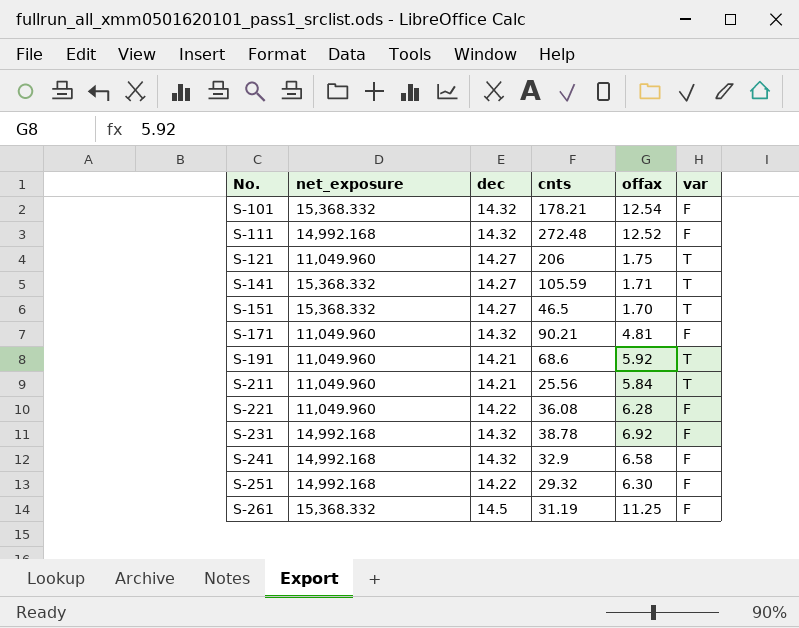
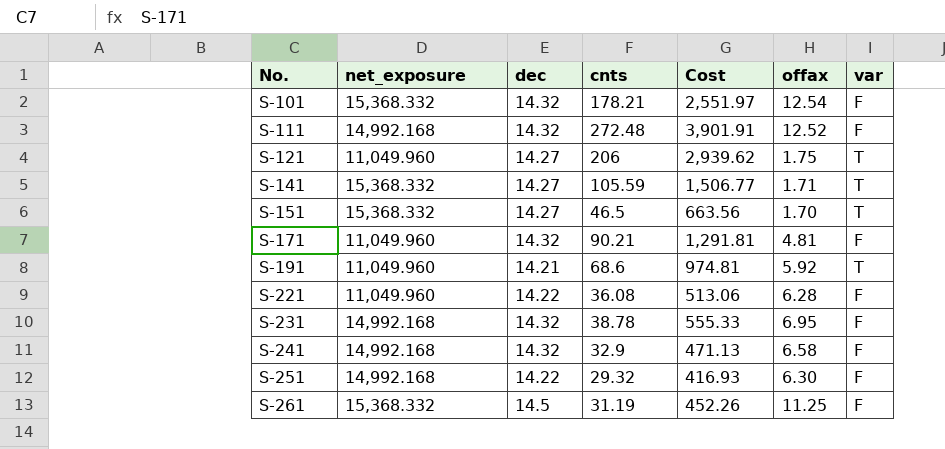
column Cost | formula: none -> [dec] * [cnts]
row S-211: 11,049.960 | 14.21 | 25.56 | 5.84 | T -> none
S-231 | offax: 6.92 -> 6.95

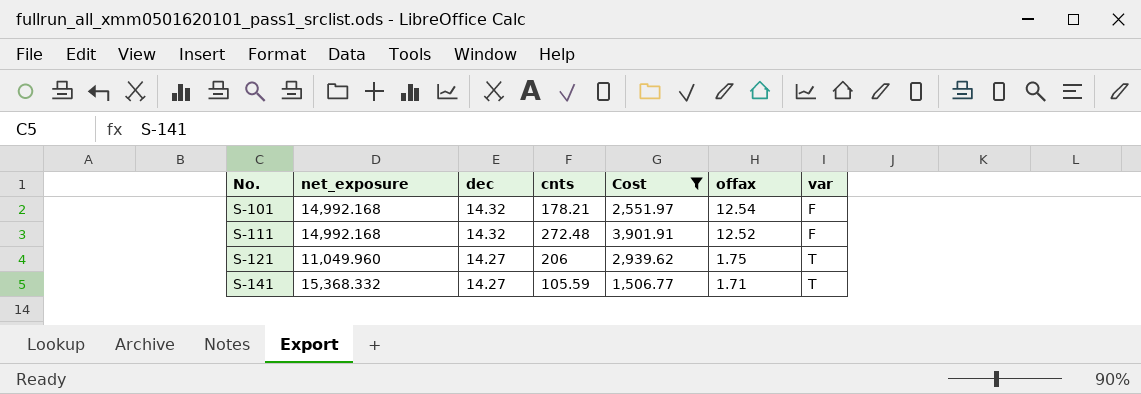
filter: none -> Cost >= 1,506.77
S-101 | net_exposure: 15,368.332 -> 14,992.168

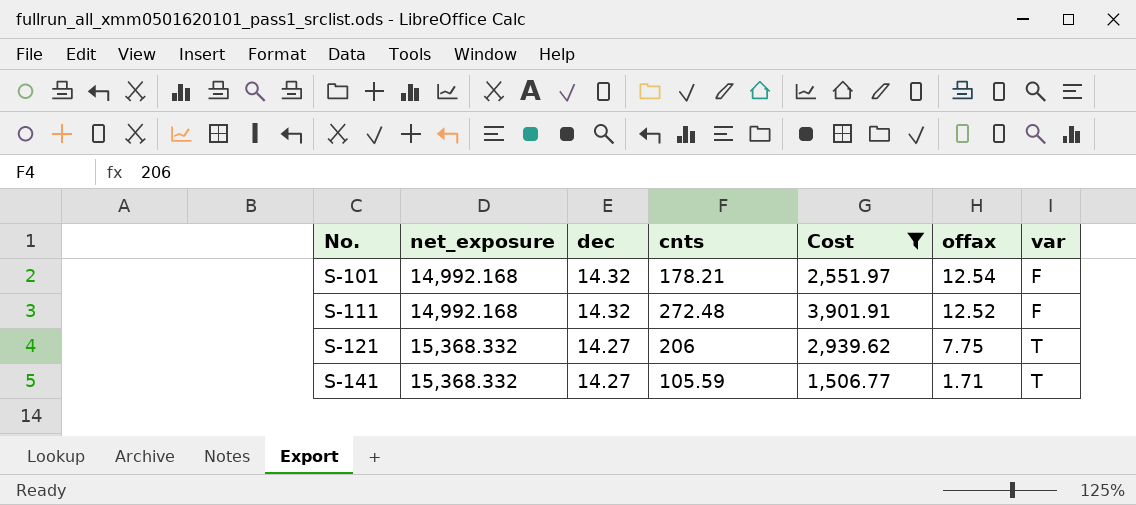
S-121 | net_exposure: 11,049.960 -> 15,368.332
S-121 | offax: 1.75 -> 7.75

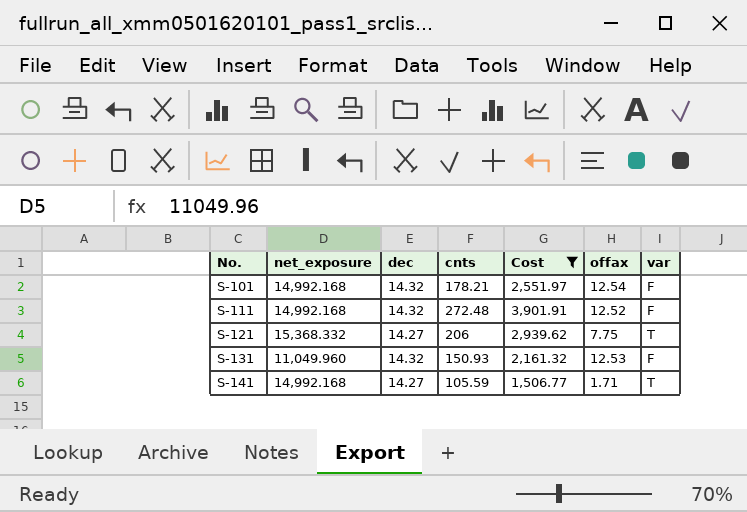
row S-131: none -> 11,049.960 | 14.32 | 150.93 | 2,161.32 | 12.53 | F
S-141 | net_exposure: 15,368.332 -> 14,992.168

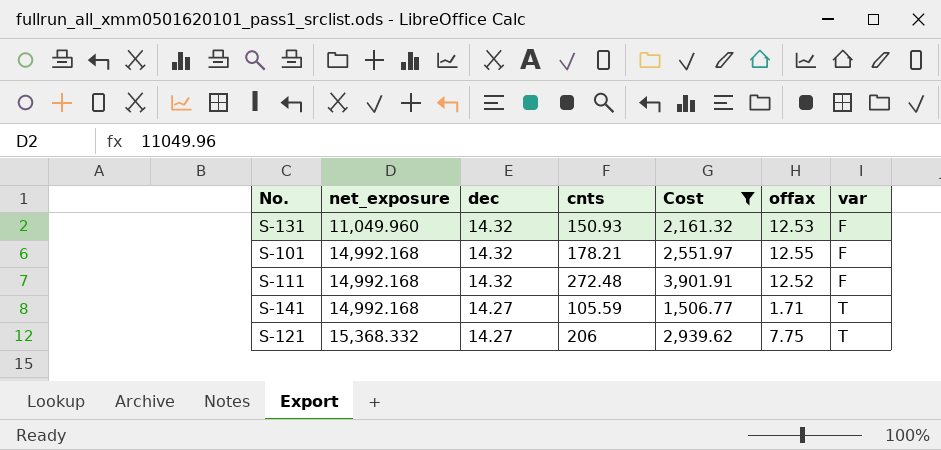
row order: No. ascending -> net_exposure ascending
S-101 | offax: 12.54 -> 12.55

